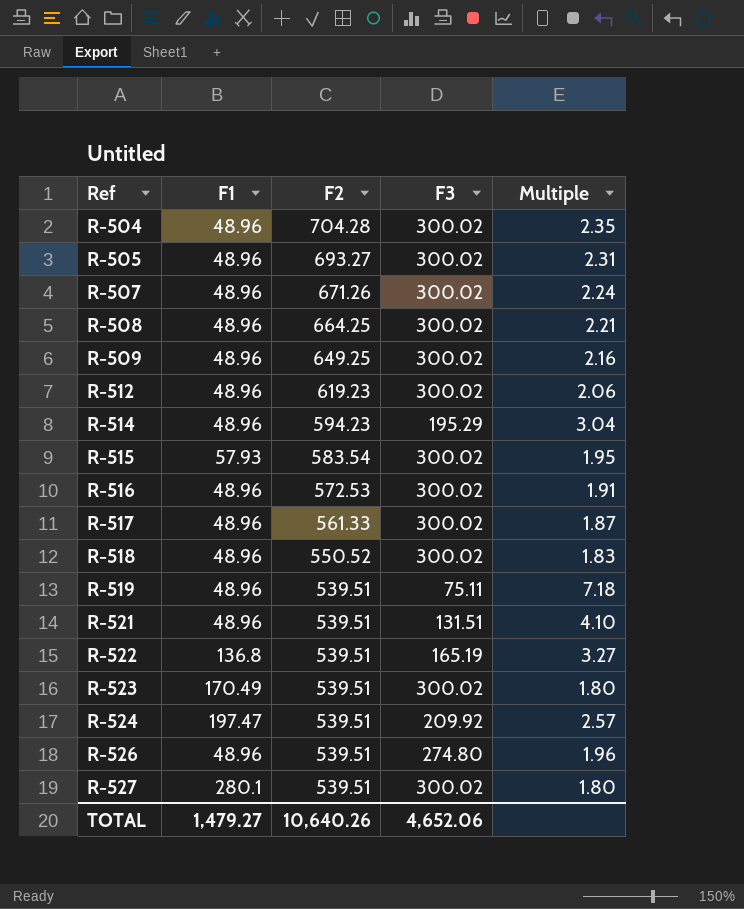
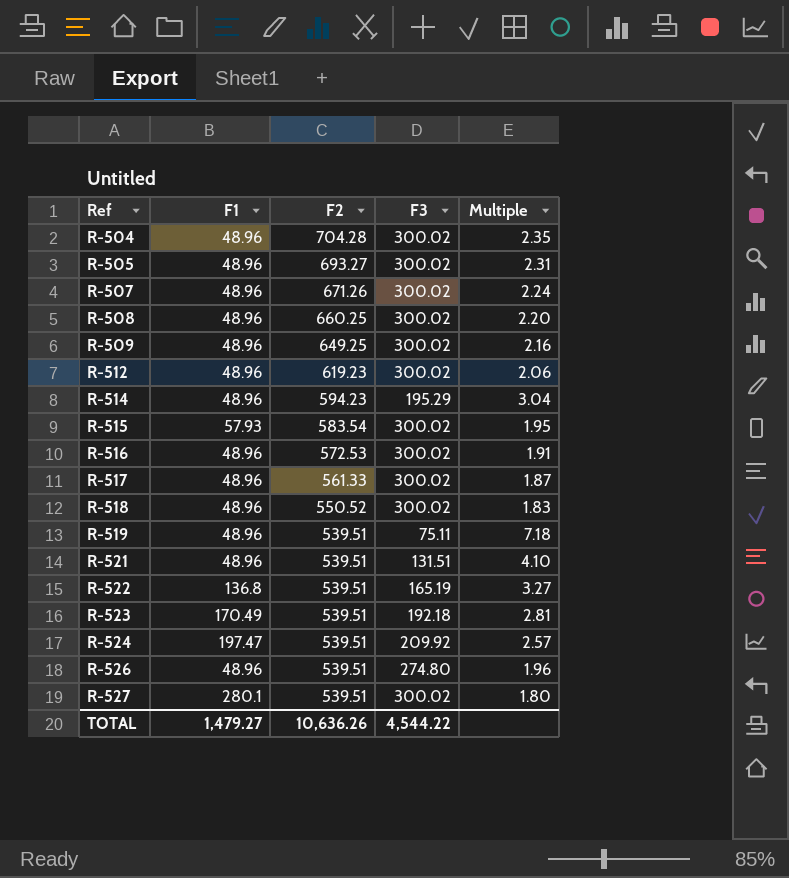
R-508 | F2: 664.25 -> 660.25
R-508 | Multiple: 2.21 -> 2.20
R-523 | F3: 300.02 -> 192.18
R-523 | Multiple: 1.80 -> 2.81
TOTAL | F2: 10,640.26 -> 10,636.26
TOTAL | F3: 4,652.06 -> 4,544.22

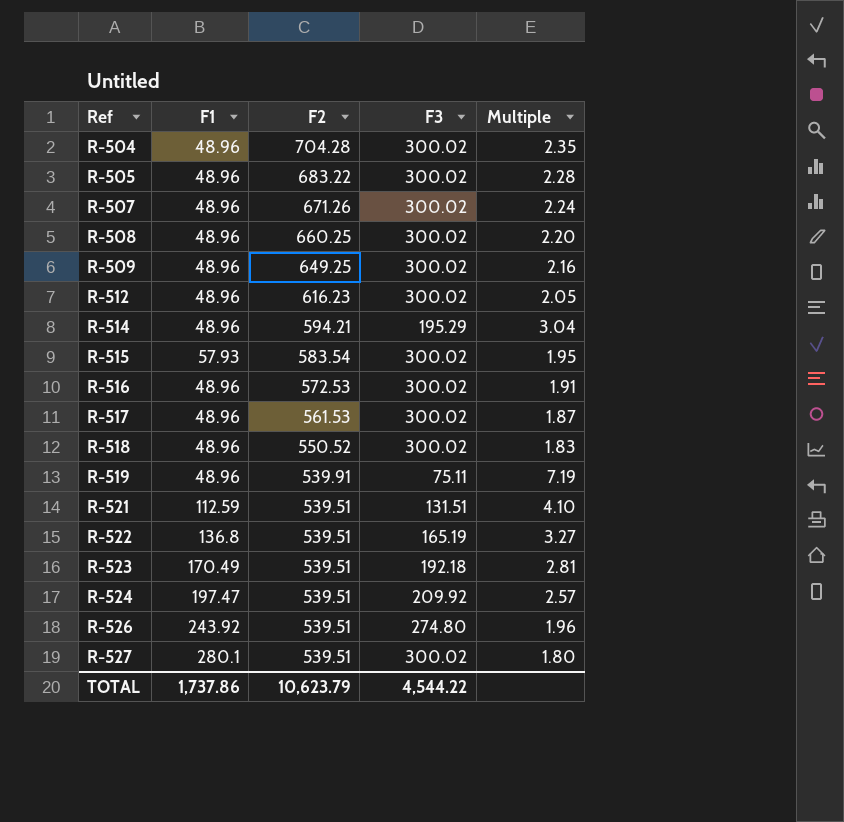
R-505 | F2: 693.27 -> 683.22
R-505 | Multiple: 2.31 -> 2.28
R-512 | F2: 619.23 -> 616.23
R-512 | Multiple: 2.06 -> 2.05
R-514 | F2: 594.23 -> 594.21
R-517 | F2: 561.33 -> 561.53
R-519 | F2: 539.51 -> 539.91
R-519 | Multiple: 7.18 -> 7.19
R-521 | F1: 48.96 -> 112.59
R-526 | F1: 48.96 -> 243.92
TOTAL | F1: 1,479.27 -> 1,737.86
TOTAL | F2: 10,636.26 -> 10,623.79

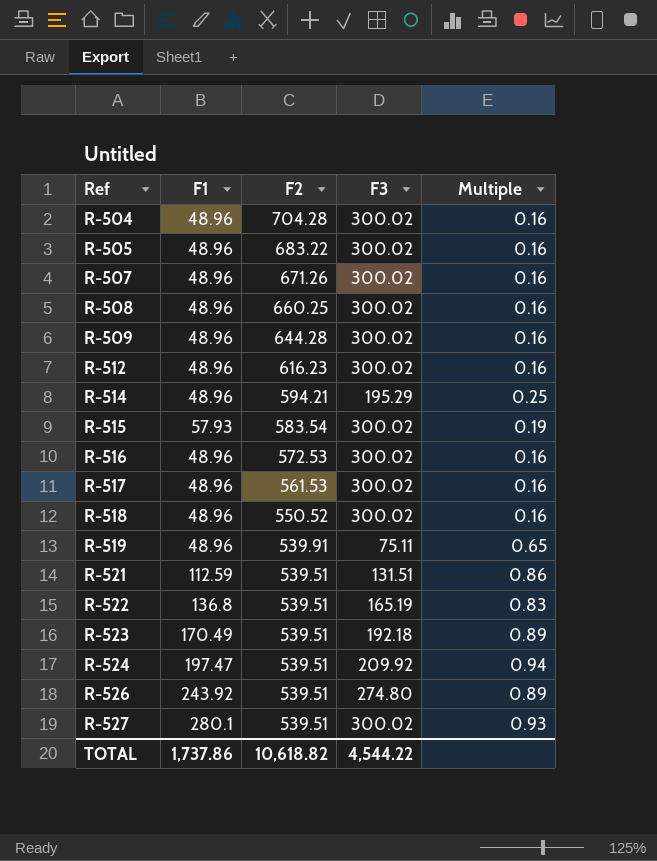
column Multiple | formula: [F2] / [F3] -> [F1] / [F3]
R-509 | F2: 649.25 -> 644.28
TOTAL | F2: 10,623.79 -> 10,618.82

